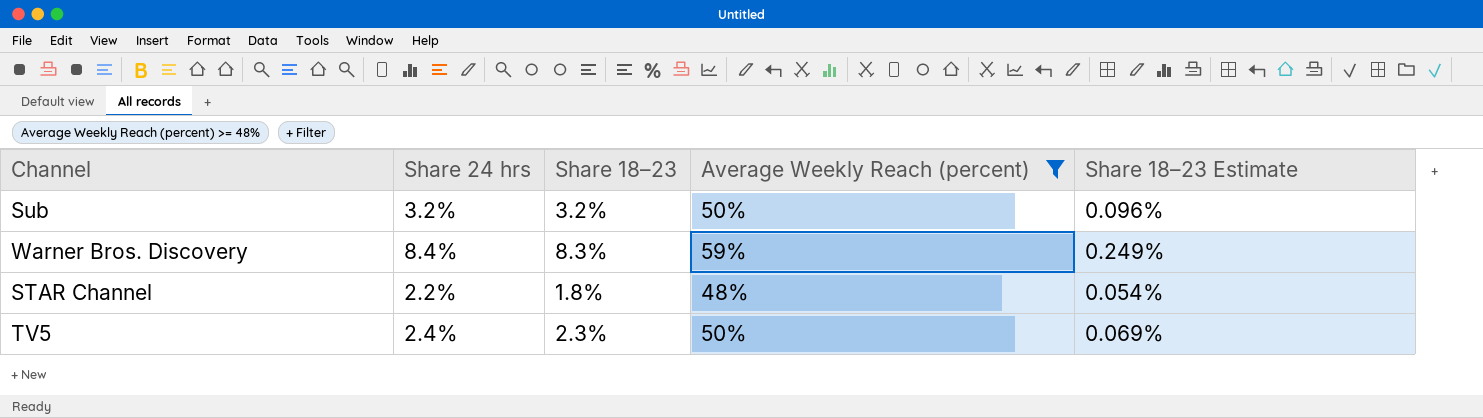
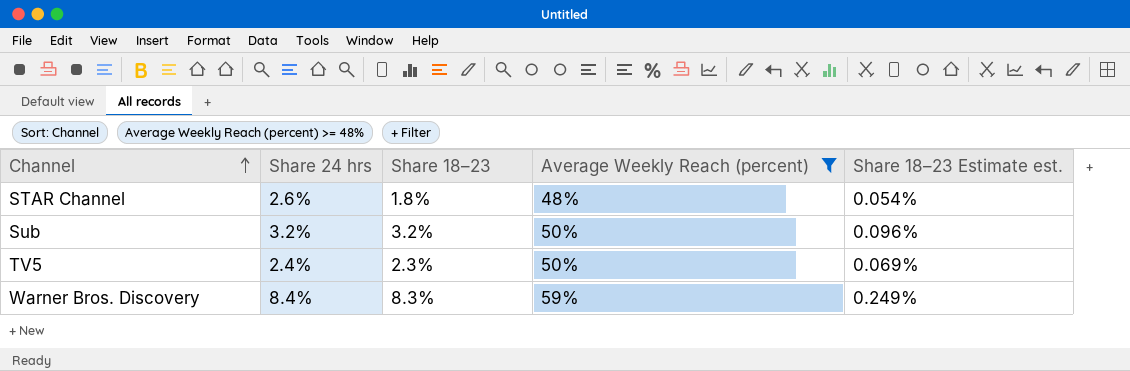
row order: none -> Channel ascending
column name: Share 18–23 Estimate -> Share 18–23 Estimate est.
STAR Channel | Share 24 hrs: 2.2% -> 2.6%

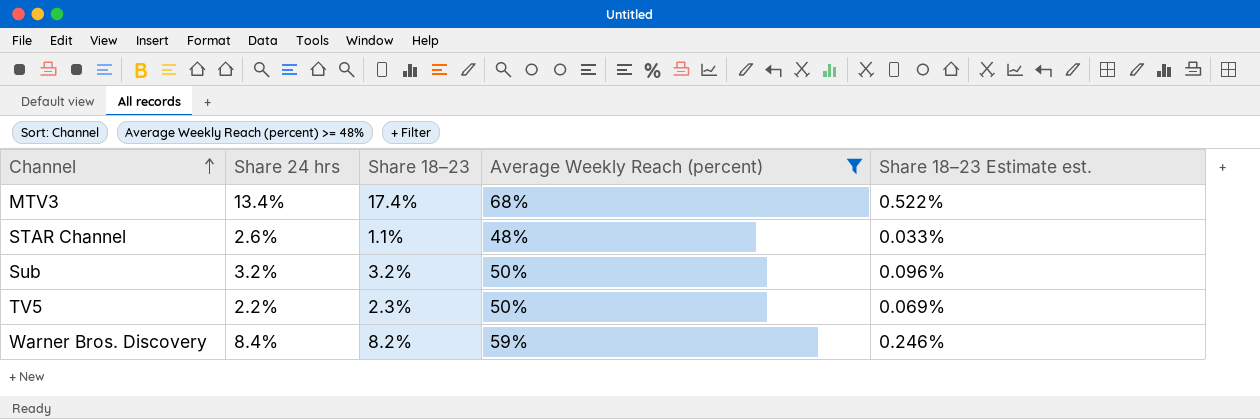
row MTV3: none -> 13.4% | 17.4% | 68% | 0.522%
STAR Channel | Share 18–23: 1.8% -> 1.1%
STAR Channel | Share 18–23 Estimate est.: 0.054% -> 0.033%
TV5 | Share 24 hrs: 2.4% -> 2.2%
Warner Bros. Discovery | Share 18–23: 8.3% -> 8.2%
Warner Bros. Discovery | Share 18–23 Estimate est.: 0.249% -> 0.246%

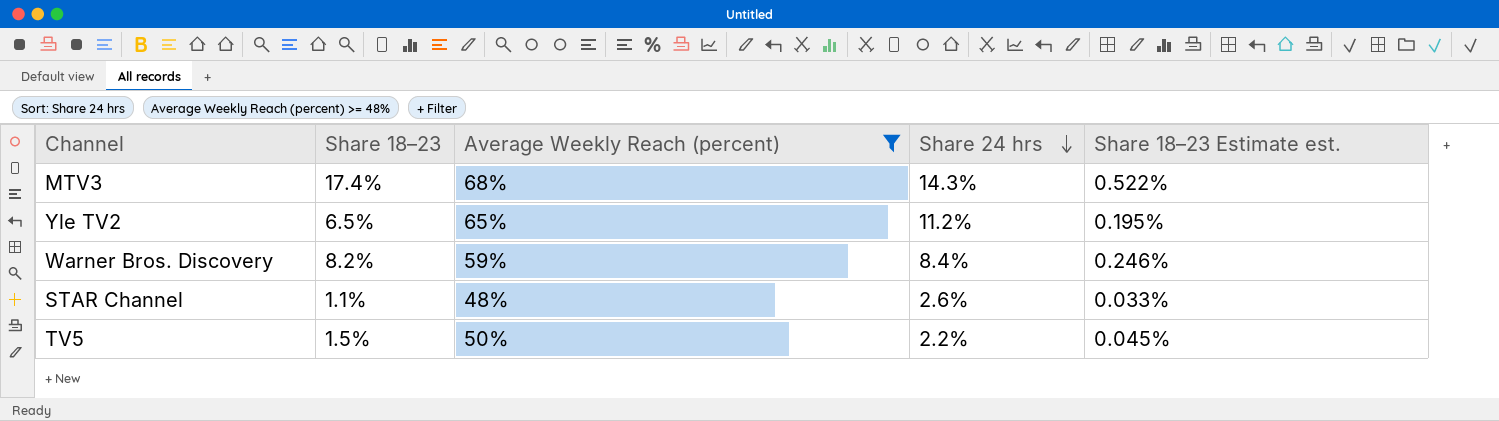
row order: Channel ascending -> Share 24 hrs descending
column Share 24 hrs | position: 2 -> 4
row Sub: 3.2% | 3.2% | 50% | 0.096% -> none
MTV3 | Share 24 hrs: 13.4% -> 14.3%
row Yle TV2: none -> 6.5% | 65% | 11.2% | 0.195%
TV5 | Share 18–23: 2.3% -> 1.5%
TV5 | Share 18–23 Estimate est.: 0.069% -> 0.045%

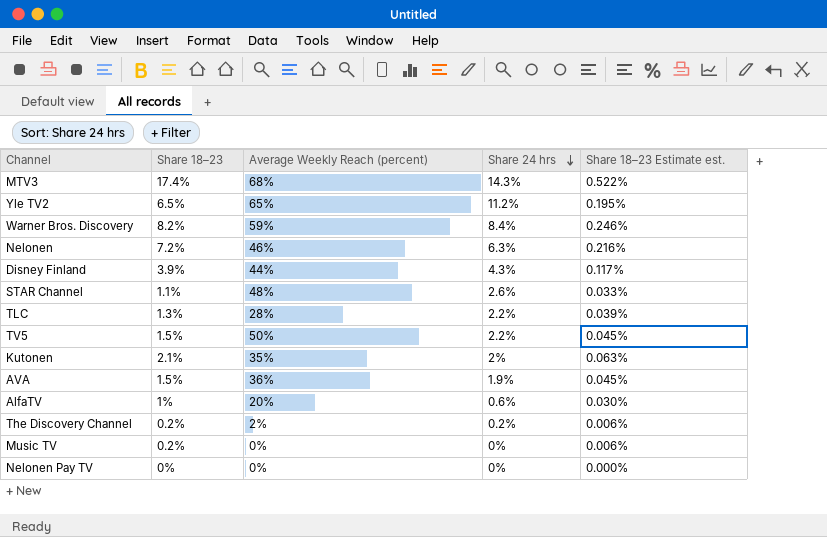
filter: Average Weekly Reach (percent) >= 48% -> none

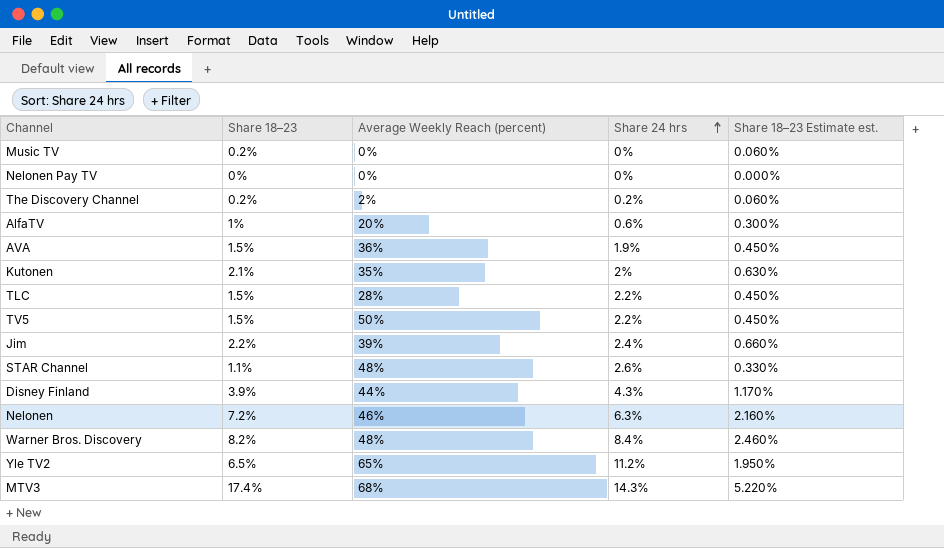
row order: Share 24 hrs descending -> Share 24 hrs ascending
column Share 18–23 Estimate est. | formula: [Share 18–23] * 0.03 -> [Share 18–23] * 0.3
TLC | Share 18–23: 1.3% -> 1.5%
row Jim: none -> 2.2% | 39% | 2.4% | 0.660%
Warner Bros. Discovery | Average Weekly Reach (percent): 59% -> 48%

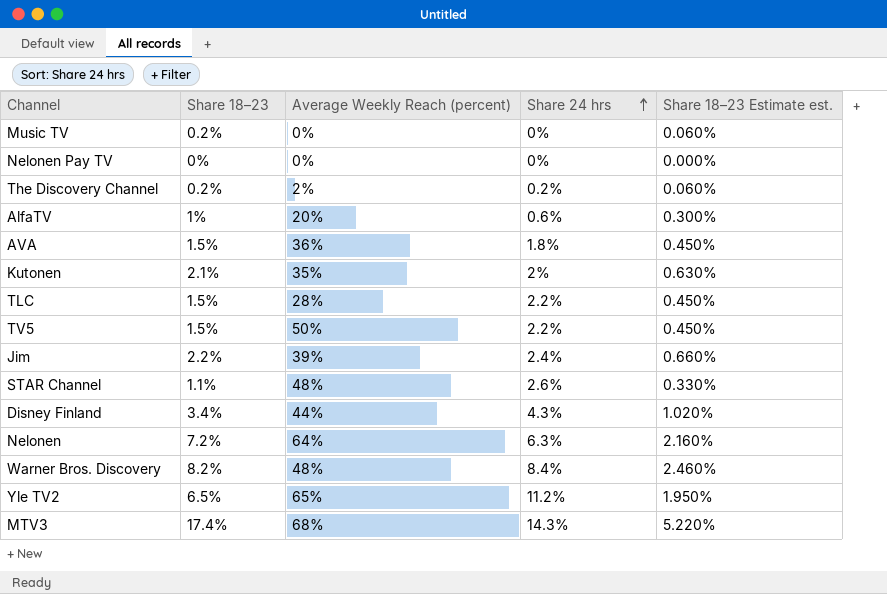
AVA | Share 24 hrs: 1.9% -> 1.8%
Disney Finland | Share 18–23: 3.9% -> 3.4%
Disney Finland | Share 18–23 Estimate est.: 1.170% -> 1.020%
Nelonen | Average Weekly Reach (percent): 46% -> 64%

